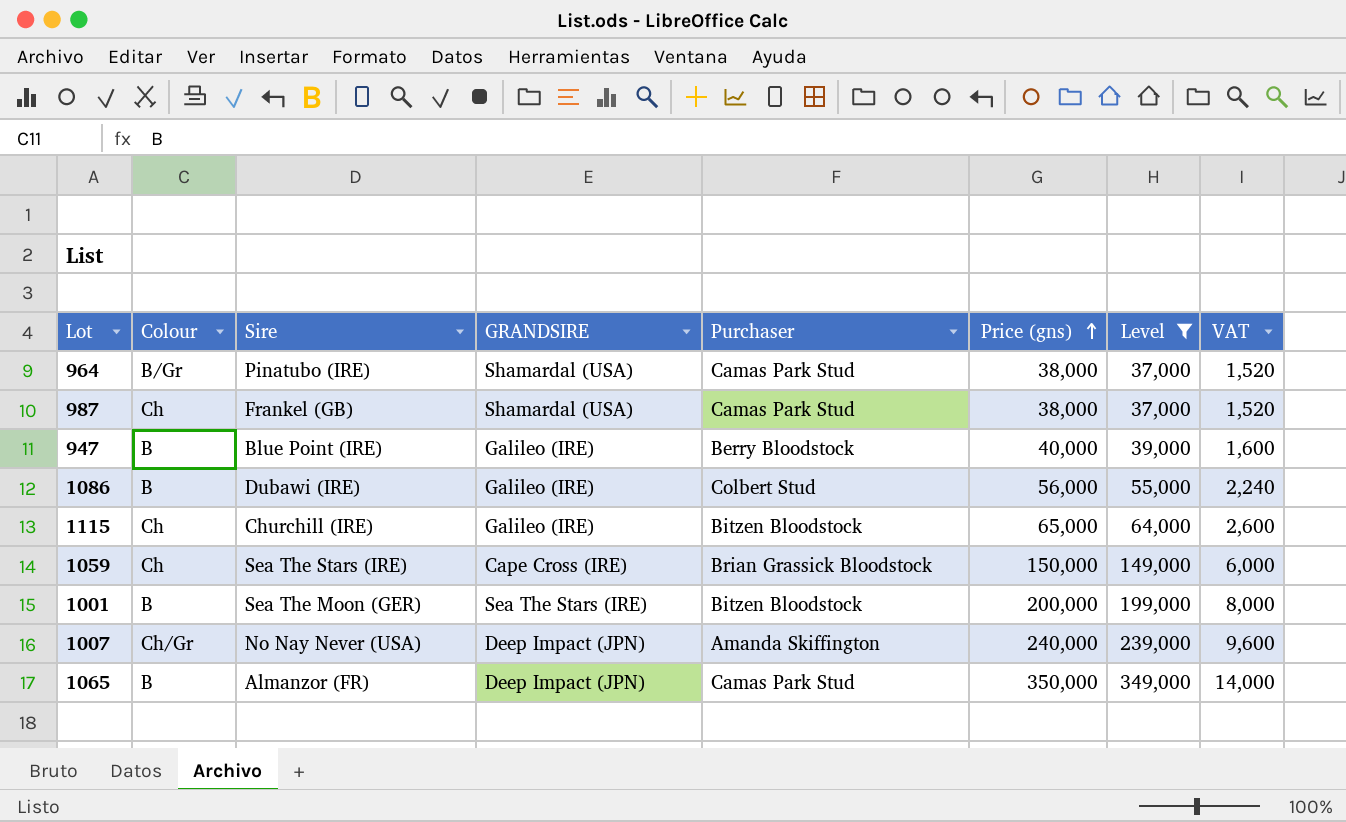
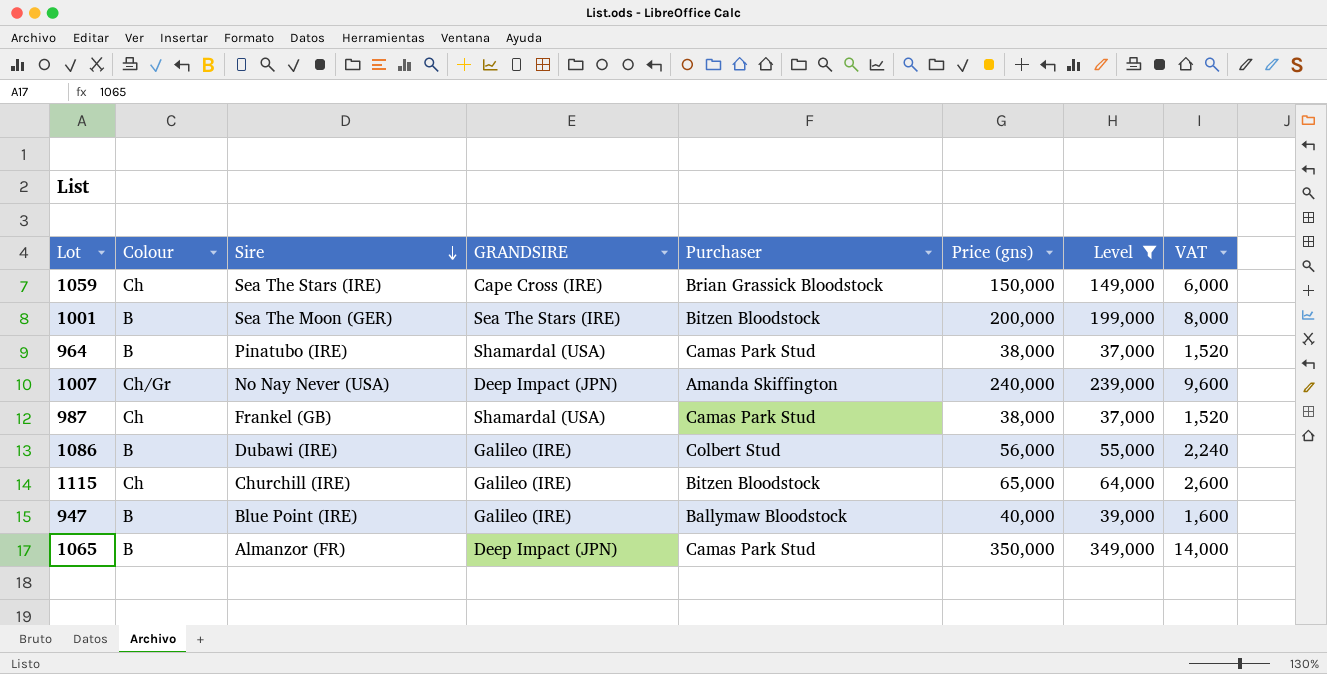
row order: Price (gns) ascending -> Sire descending
964 | Colour: B/Gr -> B
947 | Purchaser: Berry Bloodstock -> Ballymaw Bloodstock

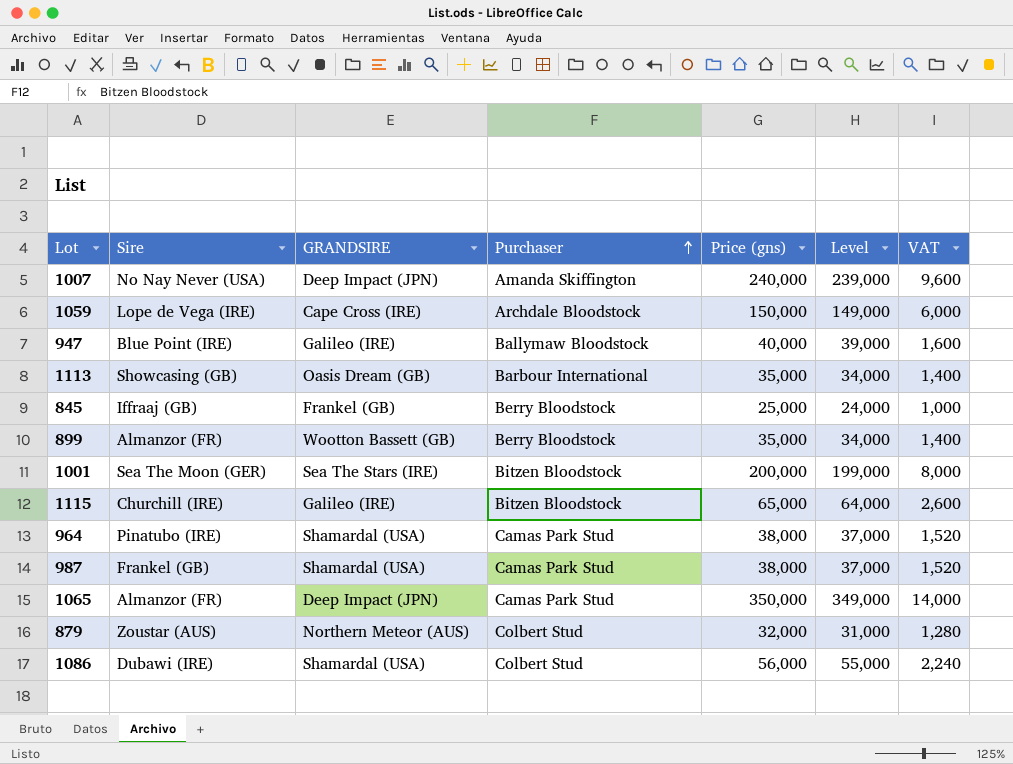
filter: Level >= 37,000 -> none
row order: Sire descending -> Purchaser ascending
column Colour | position: 2 -> none
1059 | Sire: Sea The Stars (IRE) -> Lope de Vega (IRE)
1059 | Purchaser: Brian Grassick Bloodstock -> Archdale Bloodstock
1086 | GRANDSIRE: Galileo (IRE) -> Shamardal (USA)

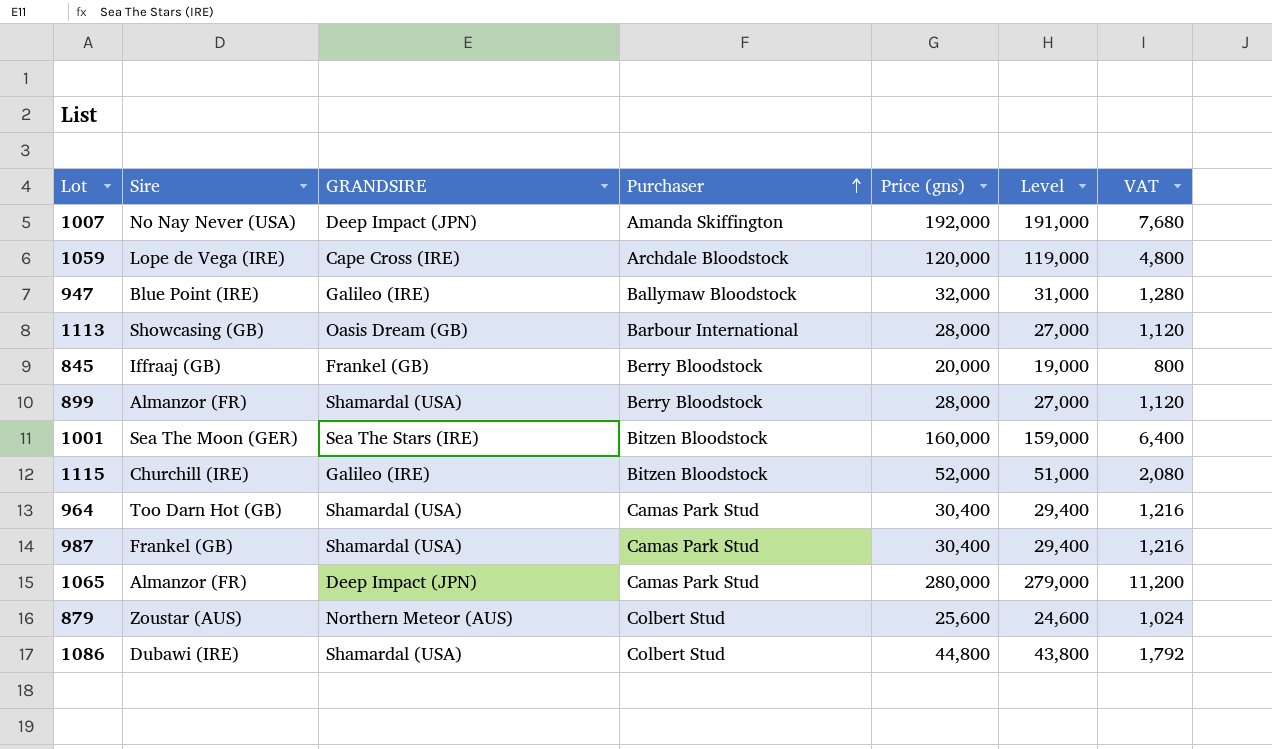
1007 | Price (gns): 240,000 -> 192,000
1007 | Level: 239,000 -> 191,000
1007 | VAT: 9,600 -> 7,680
1059 | Price (gns): 150,000 -> 120,000
1059 | Level: 149,000 -> 119,000
1059 | VAT: 6,000 -> 4,800
947 | Price (gns): 40,000 -> 32,000
947 | Level: 39,000 -> 31,000
947 | VAT: 1,600 -> 1,280
1113 | Price (gns): 35,000 -> 28,000
1113 | Level: 34,000 -> 27,000
1113 | VAT: 1,400 -> 1,120
845 | Price (gns): 25,000 -> 20,000
845 | Level: 24,000 -> 19,000
845 | VAT: 1,000 -> 800
899 | GRANDSIRE: Wootton Bassett (GB) -> Shamardal (USA)
899 | Price (gns): 35,000 -> 28,000
899 | Level: 34,000 -> 27,000
899 | VAT: 1,400 -> 1,120
1001 | Price (gns): 200,000 -> 160,000
1001 | Level: 199,000 -> 159,000
1001 | VAT: 8,000 -> 6,400
1115 | Price (gns): 65,000 -> 52,000
1115 | Level: 64,000 -> 51,000
1115 | VAT: 2,600 -> 2,080
964 | Sire: Pinatubo (IRE) -> Too Darn Hot (GB)
964 | Price (gns): 38,000 -> 30,400
964 | Level: 37,000 -> 29,400
964 | VAT: 1,520 -> 1,216
987 | Price (gns): 38,000 -> 30,400
987 | Level: 37,000 -> 29,400
987 | VAT: 1,520 -> 1,216
1065 | Price (gns): 350,000 -> 280,000
1065 | Level: 349,000 -> 279,000
1065 | VAT: 14,000 -> 11,200
879 | Price (gns): 32,000 -> 25,600
879 | Level: 31,000 -> 24,600
879 | VAT: 1,280 -> 1,024
1086 | Price (gns): 56,000 -> 44,800
1086 | Level: 55,000 -> 43,800
1086 | VAT: 2,240 -> 1,792

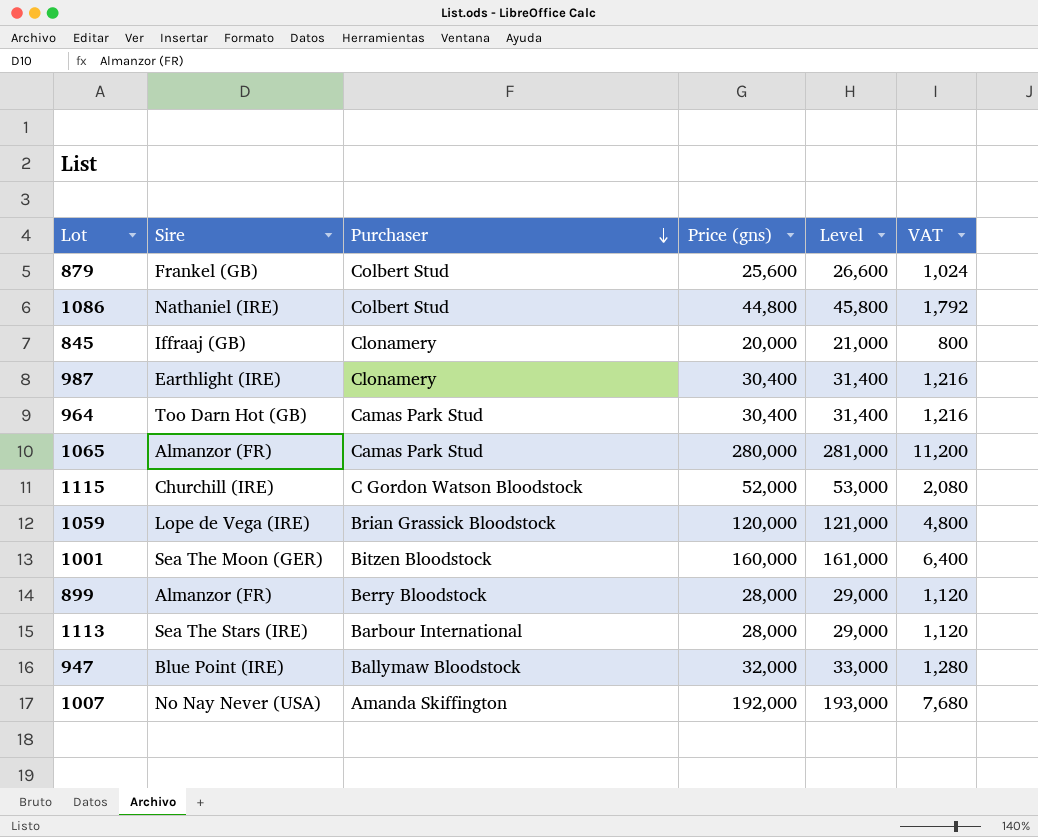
row order: Purchaser ascending -> Purchaser descending
column GRANDSIRE | position: 3 -> none
column Level | formula: [Price (gns)] - 1000 -> [Price (gns)] + 1000
879 | Sire: Zoustar (AUS) -> Frankel (GB)
1086 | Sire: Dubawi (IRE) -> Nathaniel (IRE)
845 | Purchaser: Berry Bloodstock -> Clonamery
987 | Sire: Frankel (GB) -> Earthlight (IRE)
987 | Purchaser: Camas Park Stud -> Clonamery
1115 | Purchaser: Bitzen Bloodstock -> C Gordon Watson Bloodstock
1059 | Purchaser: Archdale Bloodstock -> Brian Grassick Bloodstock
1113 | Sire: Showcasing (GB) -> Sea The Stars (IRE)

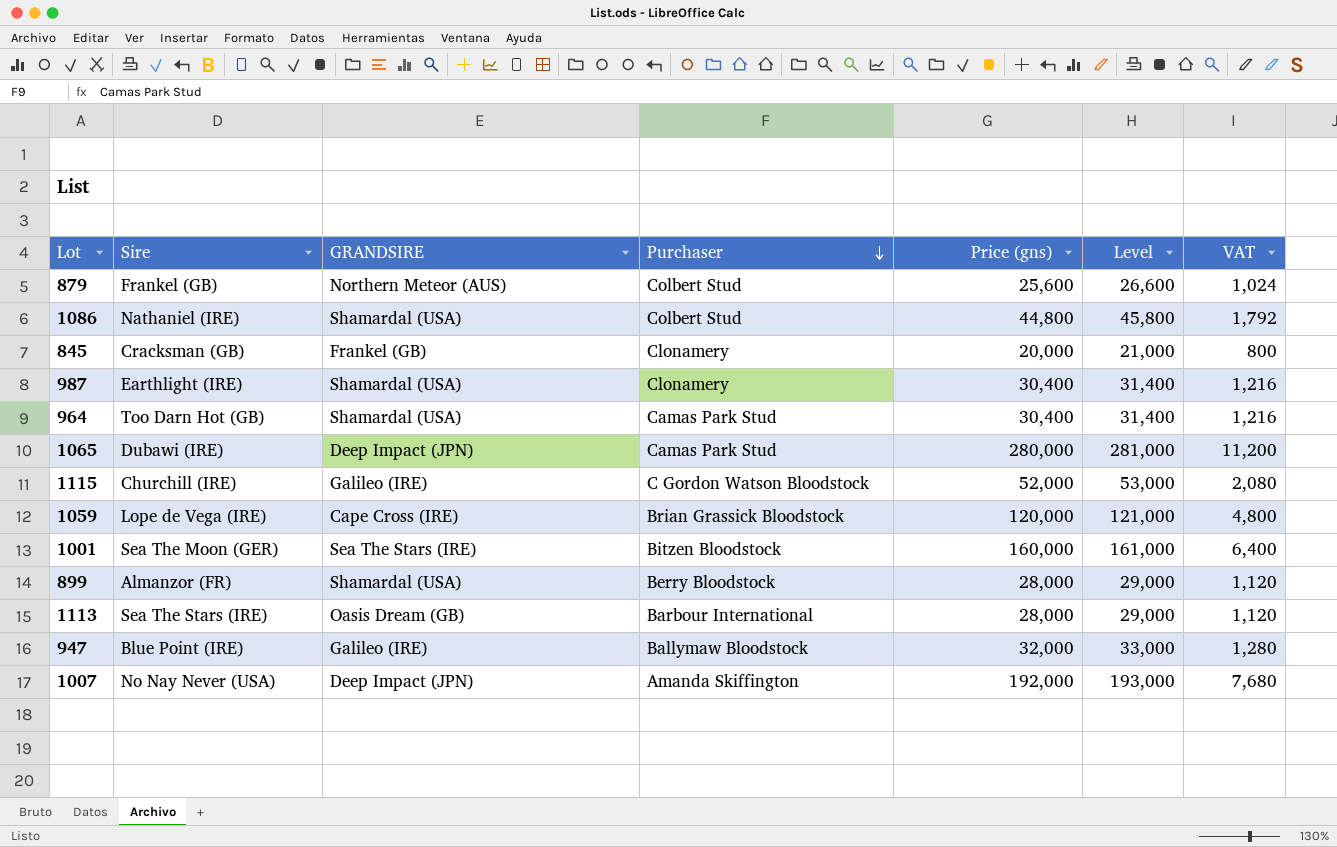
column GRANDSIRE | position: none -> 3
845 | Sire: Iffraaj (GB) -> Cracksman (GB)
1065 | Sire: Almanzor (FR) -> Dubawi (IRE)

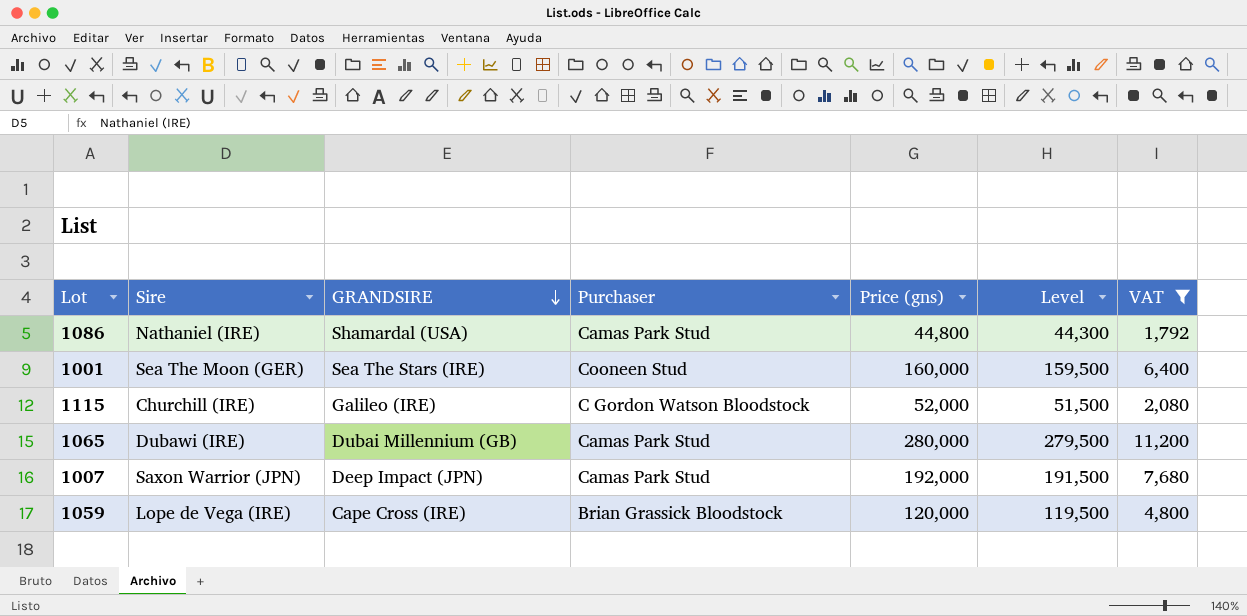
filter: none -> VAT >= 1,792
row order: Purchaser descending -> GRANDSIRE descending
column Level | formula: [Price (gns)] + 1000 -> [Price (gns)] - 500
1086 | Purchaser: Colbert Stud -> Camas Park Stud
1001 | Purchaser: Bitzen Bloodstock -> Cooneen Stud
1065 | GRANDSIRE: Deep Impact (JPN) -> Dubai Millennium (GB)
1007 | Sire: No Nay Never (USA) -> Saxon Warrior (JPN)
1007 | Purchaser: Amanda Skiffington -> Camas Park Stud

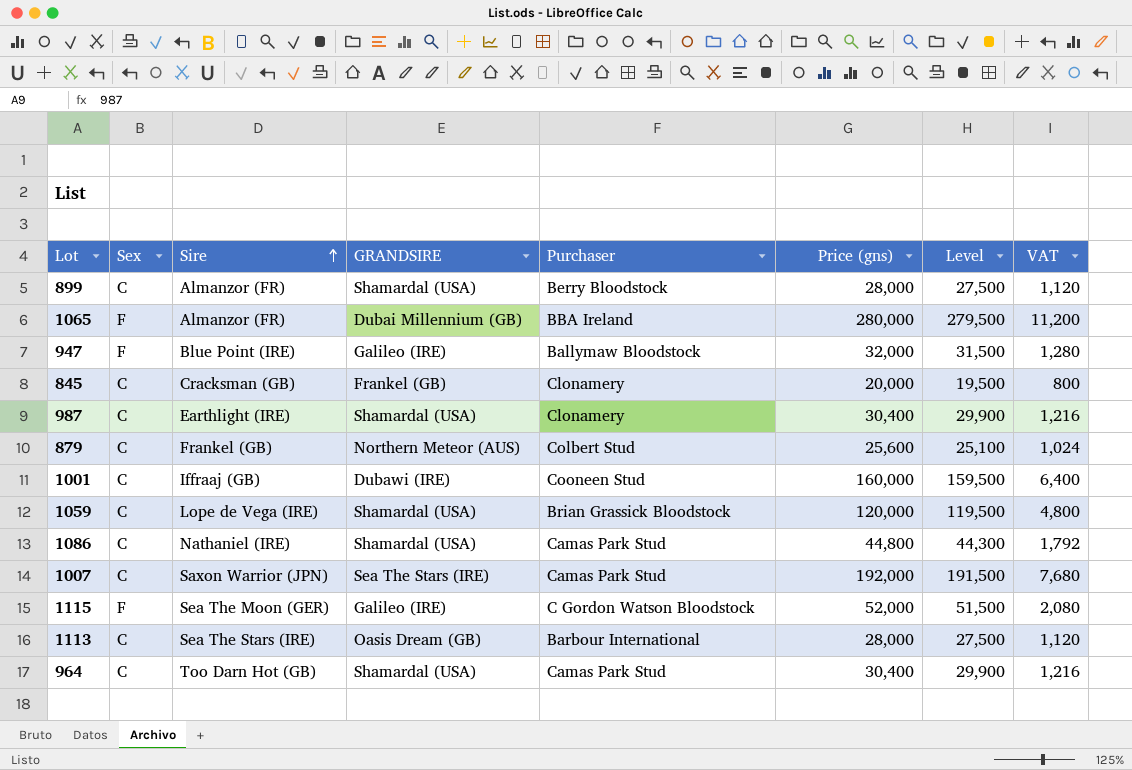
filter: VAT >= 1,792 -> none
row order: GRANDSIRE descending -> Sire ascending
column Sex | position: none -> 2
1065 | Sire: Dubawi (IRE) -> Almanzor (FR)
1065 | Purchaser: Camas Park Stud -> BBA Ireland
1001 | Sire: Sea The Moon (GER) -> Iffraaj (GB)
1001 | GRANDSIRE: Sea The Stars (IRE) -> Dubawi (IRE)
1059 | GRANDSIRE: Cape Cross (IRE) -> Shamardal (USA)
1007 | GRANDSIRE: Deep Impact (JPN) -> Sea The Stars (IRE)
1115 | Sire: Churchill (IRE) -> Sea The Moon (GER)

